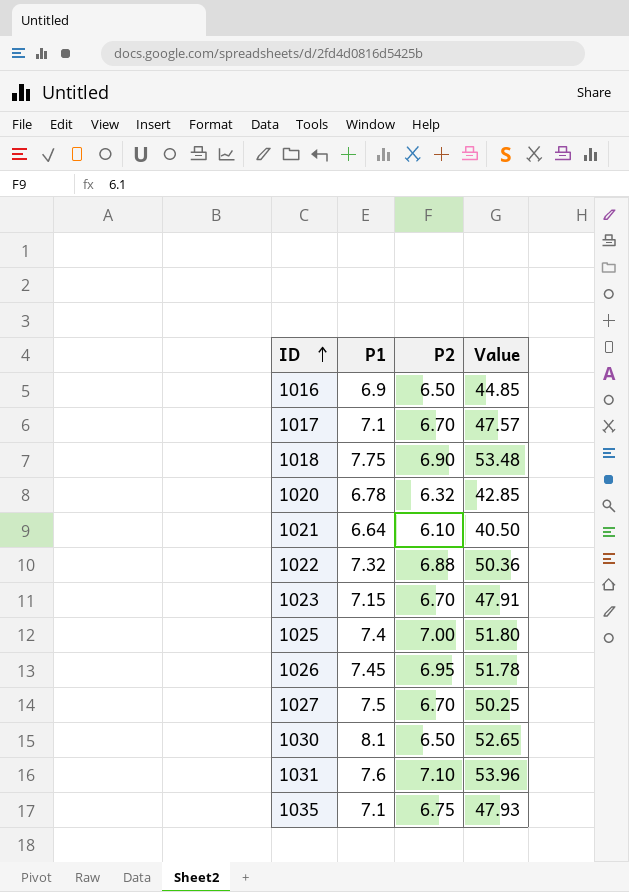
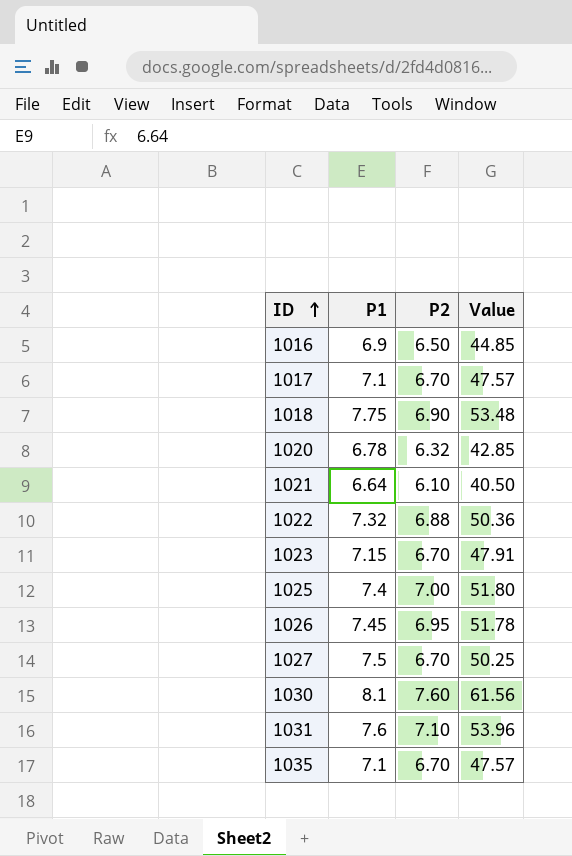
1030 | P2: 6.50 -> 7.60
1030 | Value: 52.65 -> 61.56
1035 | P2: 6.75 -> 6.70
1035 | Value: 47.93 -> 47.57

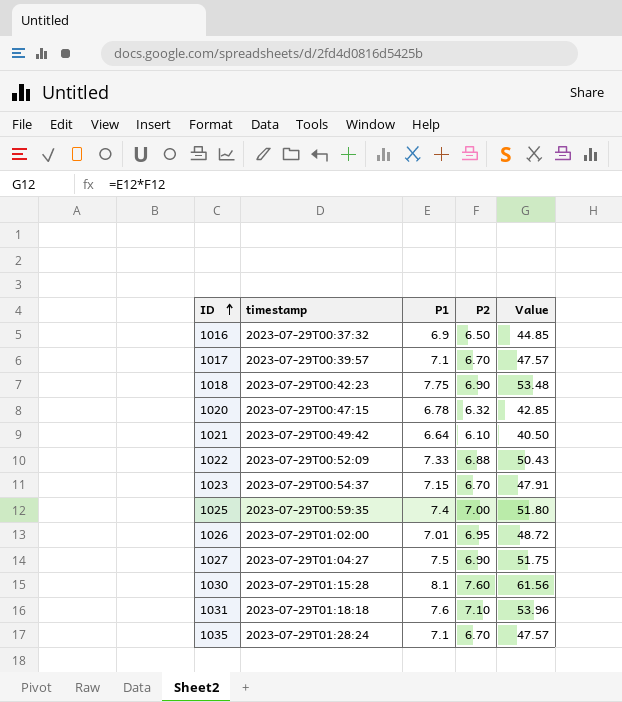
column timestamp | position: none -> 2
1022 | P1: 7.32 -> 7.33
1022 | Value: 50.36 -> 50.43
1026 | P1: 7.45 -> 7.01
1026 | Value: 51.78 -> 48.72
1027 | P2: 6.70 -> 6.90
1027 | Value: 50.25 -> 51.75

